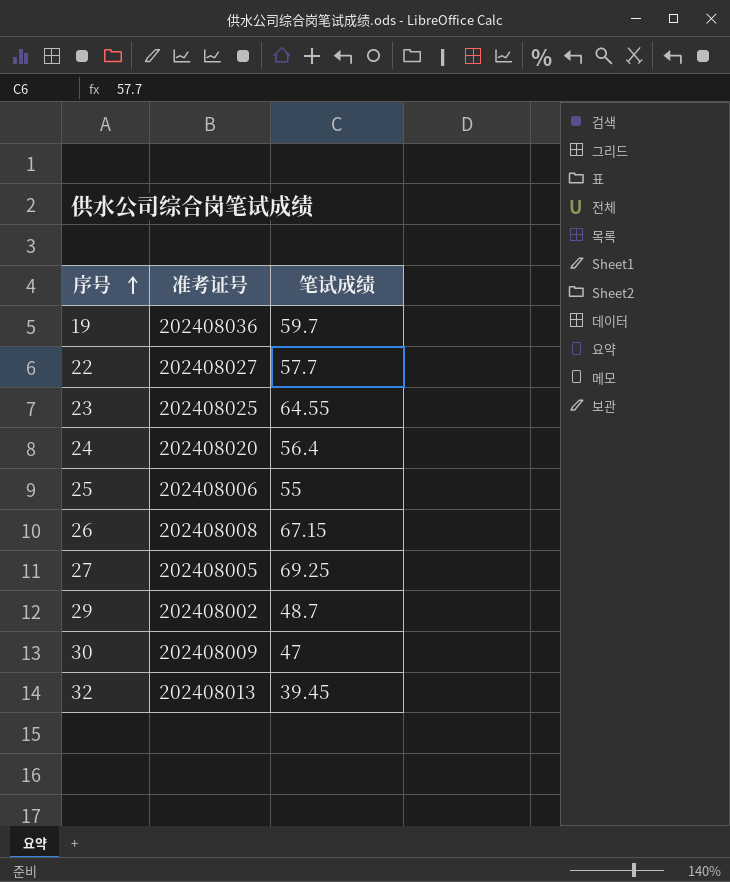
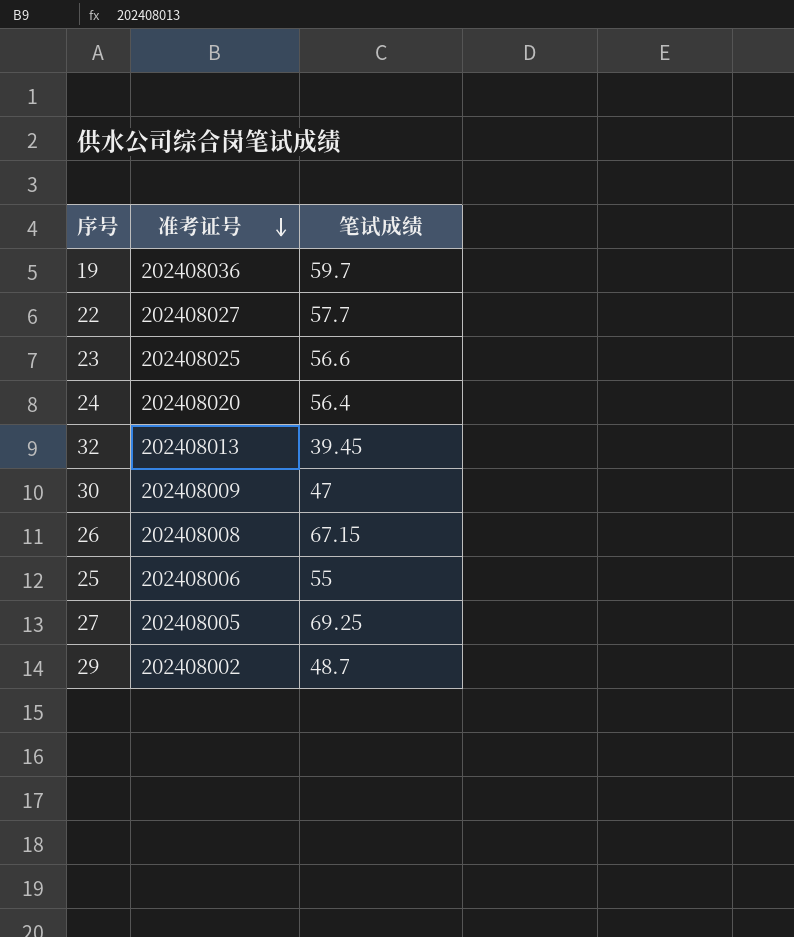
row order: 序号 ascending -> 准考证号 descending
23 | 笔试成绩: 64.55 -> 56.6

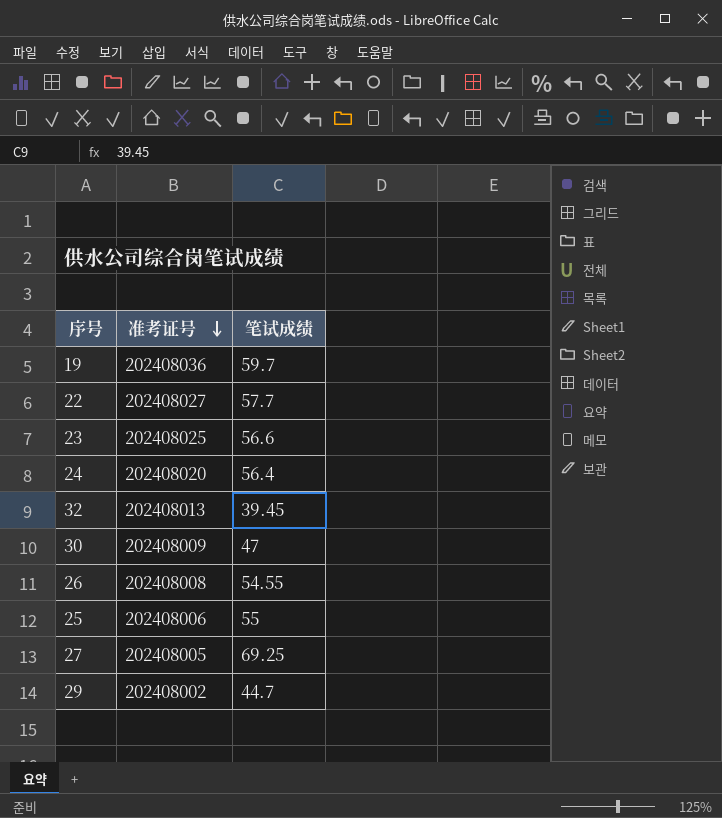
26 | 笔试成绩: 67.15 -> 54.55
29 | 笔试成绩: 48.7 -> 44.7

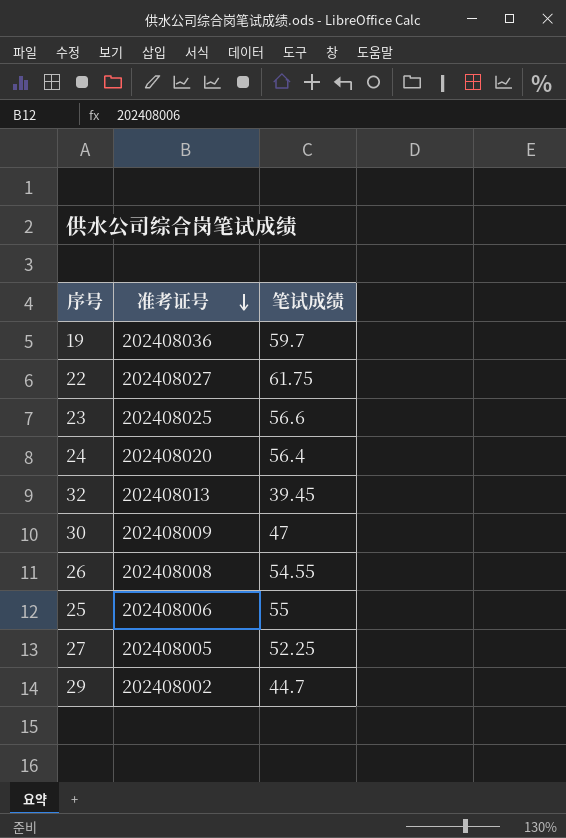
22 | 笔试成绩: 57.7 -> 61.75
27 | 笔试成绩: 69.25 -> 52.25

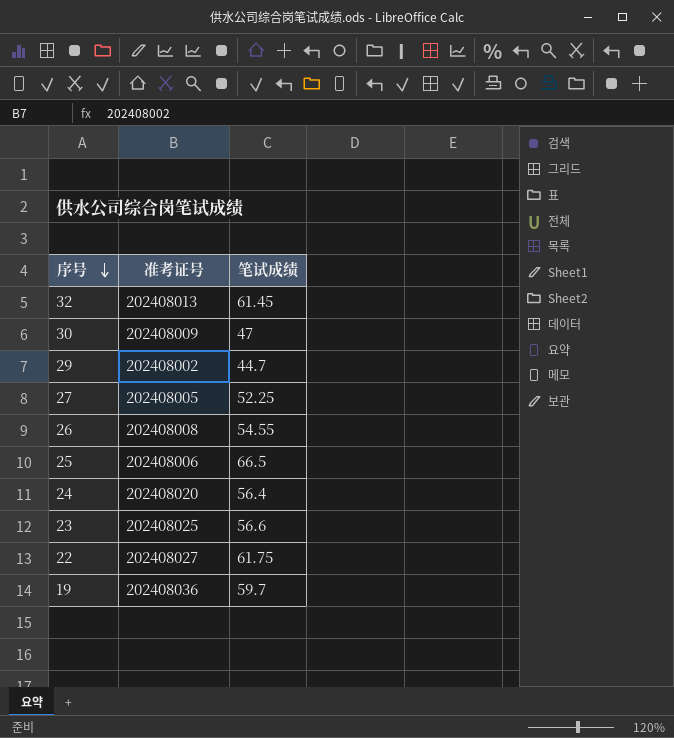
row order: 准考证号 descending -> 序号 descending
32 | 笔试成绩: 39.45 -> 61.45
25 | 笔试成绩: 55 -> 66.5

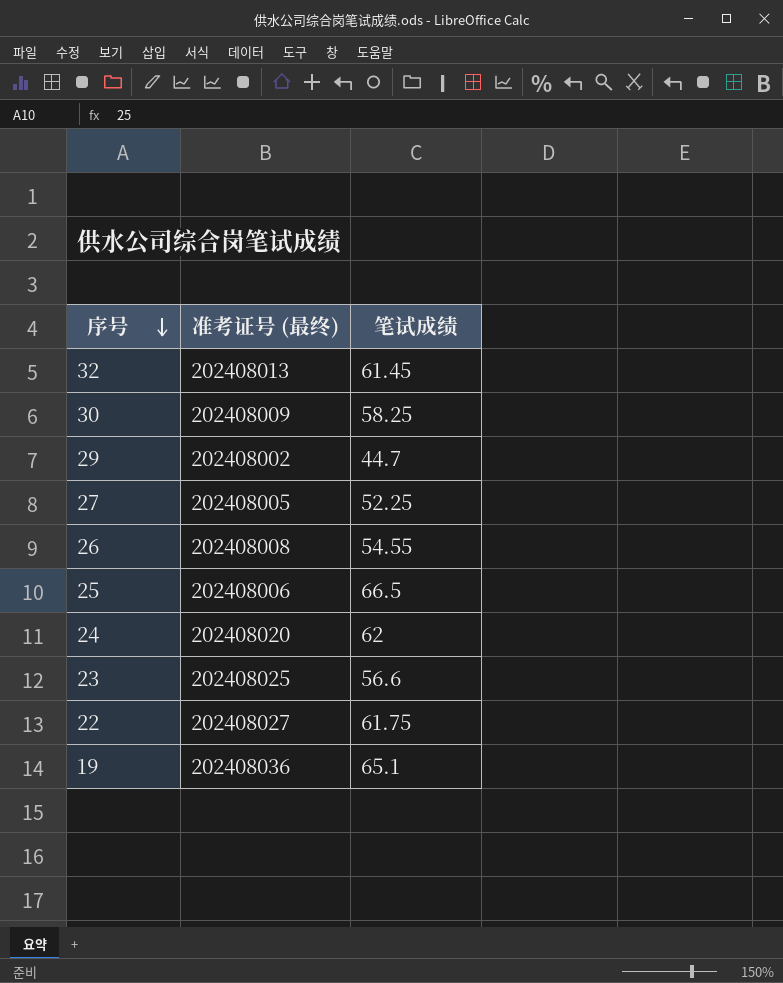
column name: 准考证号 -> 准考证号 (最终)
30 | 笔试成绩: 47 -> 58.25
24 | 笔试成绩: 56.4 -> 62
19 | 笔试成绩: 59.7 -> 65.1

